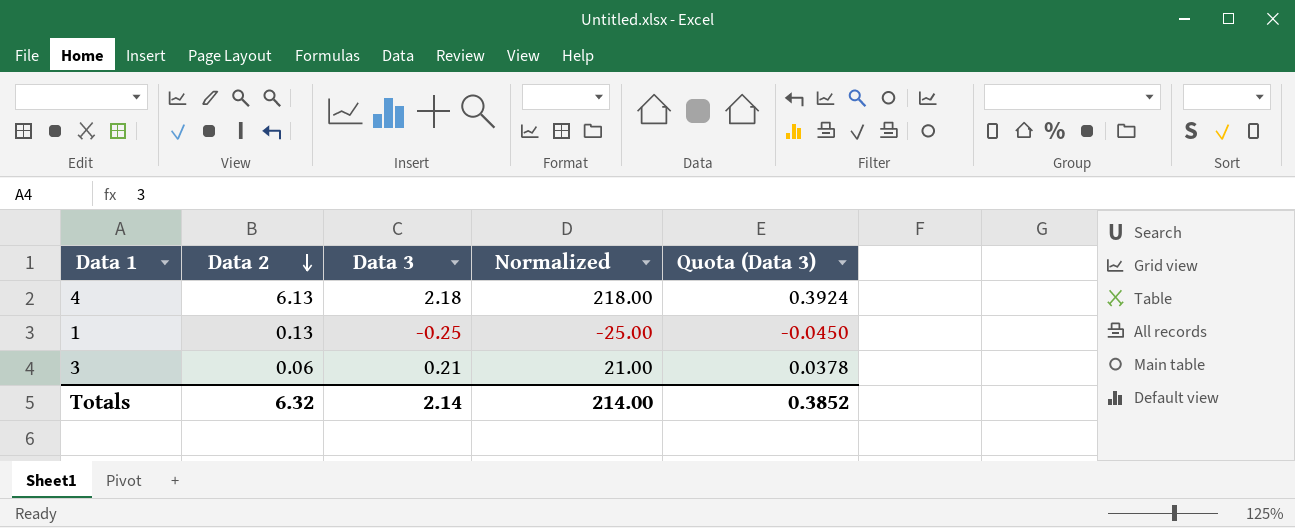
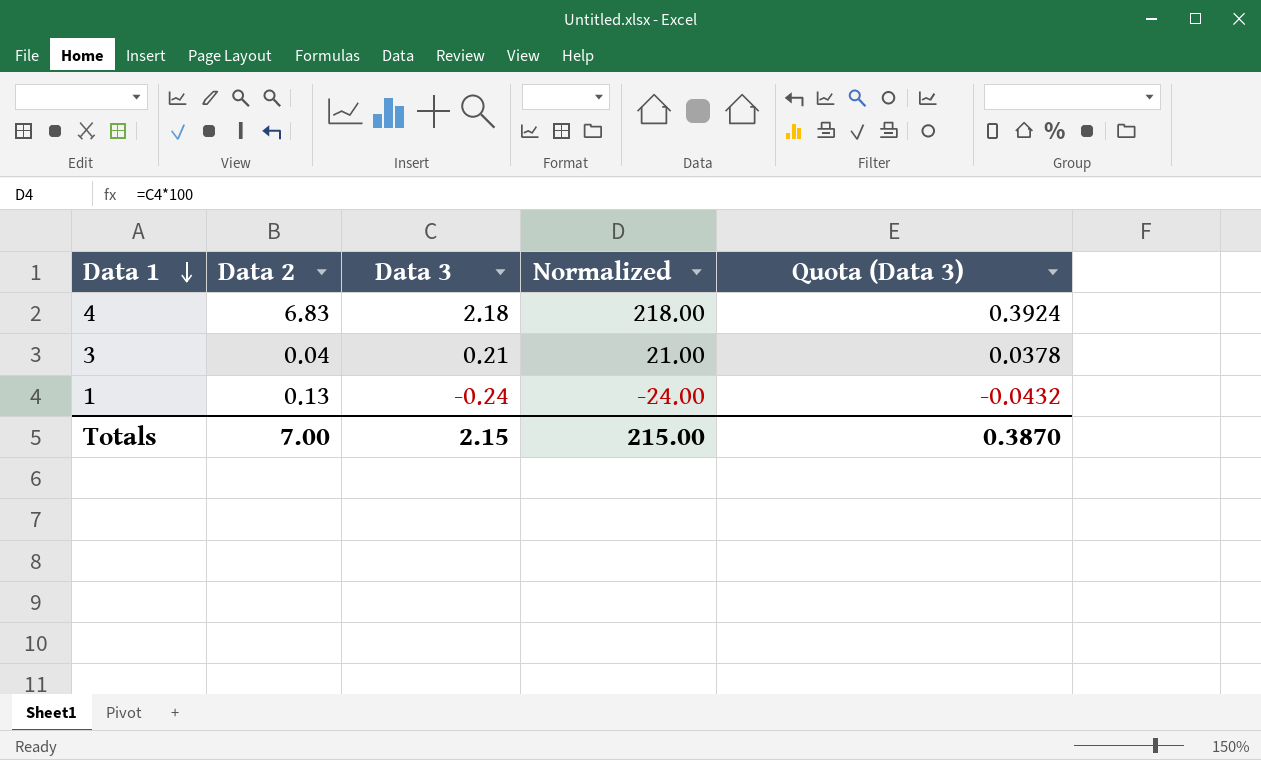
row order: Data 2 descending -> Data 1 descending
4 | Data 2: 6.13 -> 6.83
3 | Data 2: 0.06 -> 0.04
1 | Data 3: -0.25 -> -0.24
1 | Normalized: -25.00 -> -24.00
1 | Quota (Data 3): -0.0450 -> -0.0432
Totals | Data 2: 6.32 -> 7.00
Totals | Data 3: 2.14 -> 2.15
Totals | Normalized: 214.00 -> 215.00
Totals | Quota (Data 3): 0.3852 -> 0.3870

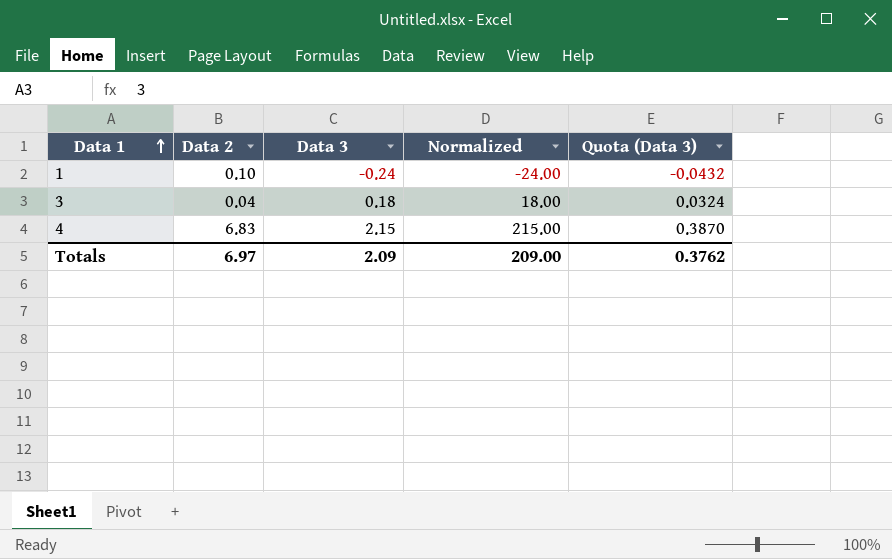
row order: Data 1 descending -> Data 1 ascending
1 | Data 2: 0.13 -> 0.10
3 | Data 3: 0.21 -> 0.18
3 | Normalized: 21.00 -> 18.00
3 | Quota (Data 3): 0.0378 -> 0.0324
4 | Data 3: 2.18 -> 2.15
4 | Normalized: 218.00 -> 215.00
4 | Quota (Data 3): 0.3924 -> 0.3870
Totals | Data 2: 7.00 -> 6.97
Totals | Data 3: 2.15 -> 2.09
Totals | Normalized: 215.00 -> 209.00
Totals | Quota (Data 3): 0.3870 -> 0.3762

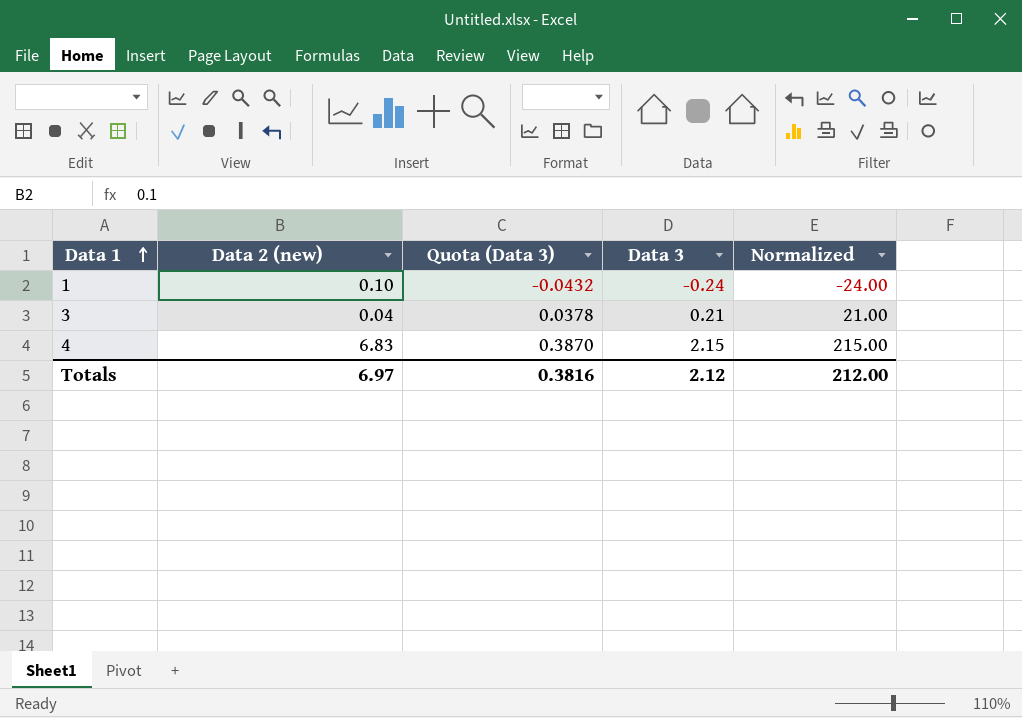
column name: Data 2 -> Data 2 (new)
column Quota (Data 3) | position: 5 -> 3
3 | Quota (Data 3): 0.0324 -> 0.0378
3 | Data 3: 0.18 -> 0.21
3 | Normalized: 18.00 -> 21.00
Totals | Quota (Data 3): 0.3762 -> 0.3816
Totals | Data 3: 2.09 -> 2.12
Totals | Normalized: 209.00 -> 212.00

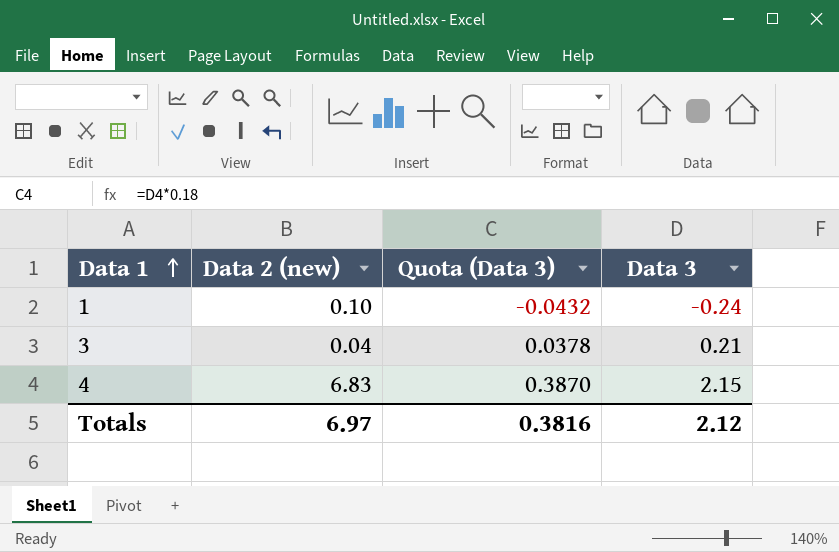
column Normalized | formula: [Data 3] * 100 -> none

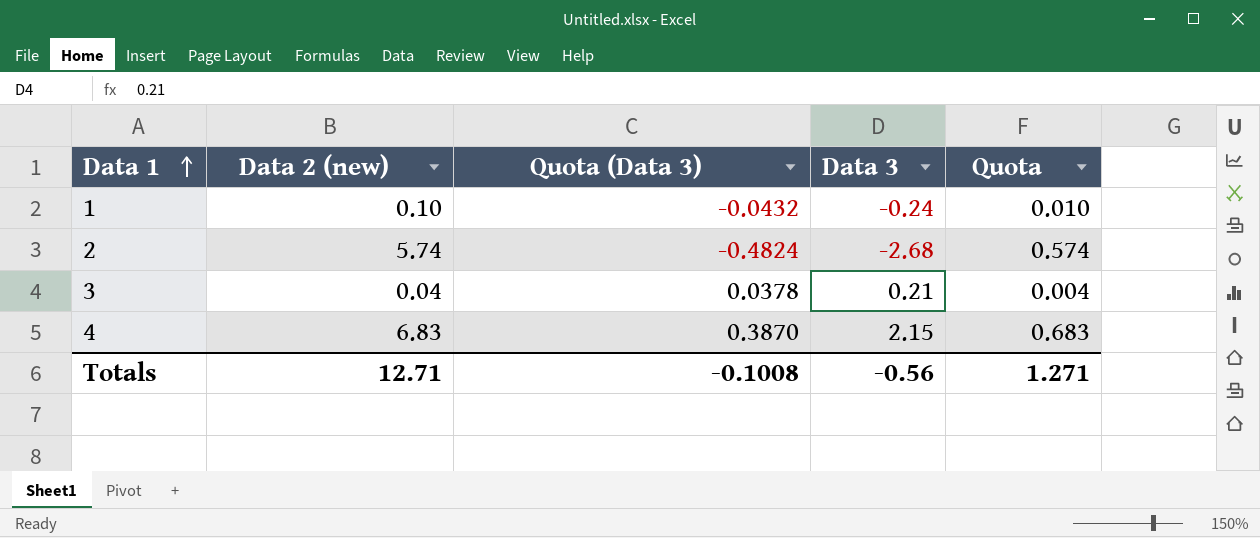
column Quota | formula: none -> [Data 2 (new)] * 0.1
row 2: none -> 5.74 | -0.4824 | -2.68 | 0.574
Totals | Data 2 (new): 6.97 -> 12.71
Totals | Quota (Data 3): 0.3816 -> -0.1008
Totals | Data 3: 2.12 -> -0.56

